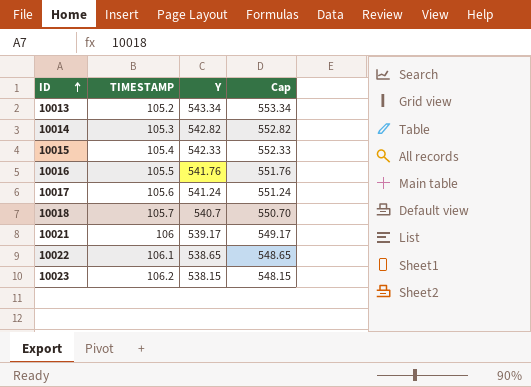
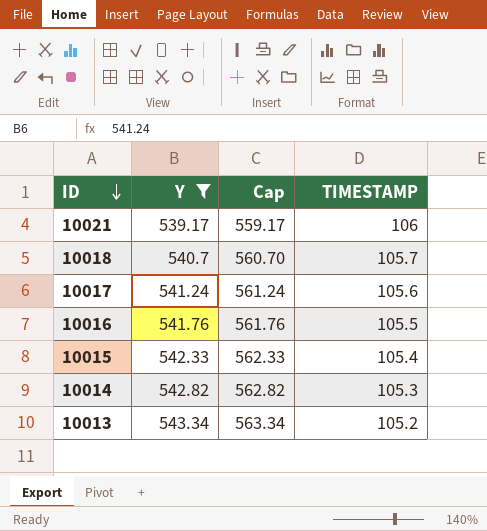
filter: none -> Y >= 539.17
row order: ID ascending -> ID descending
column Cap | formula: [Y] + 10 -> [Y] + 20
column TIMESTAMP | position: 2 -> 4

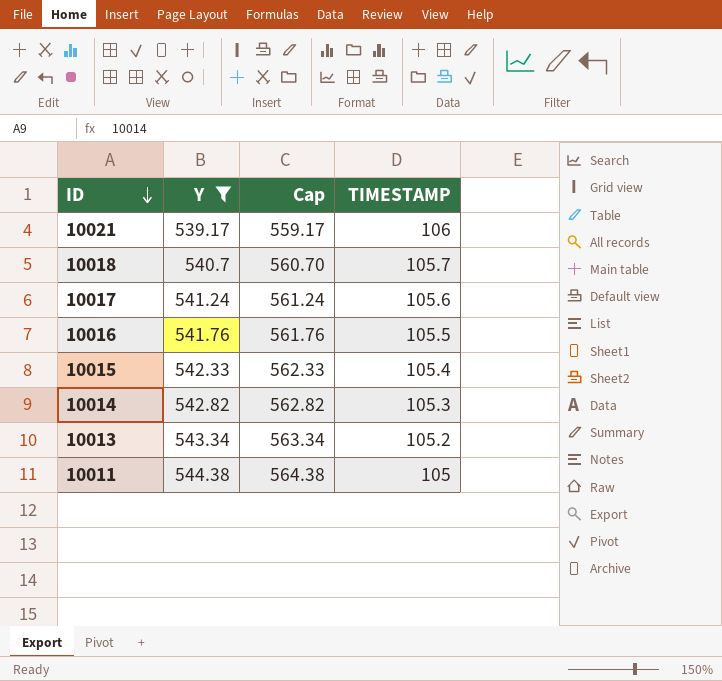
row 10011: none -> 544.38 | 564.38 | 105

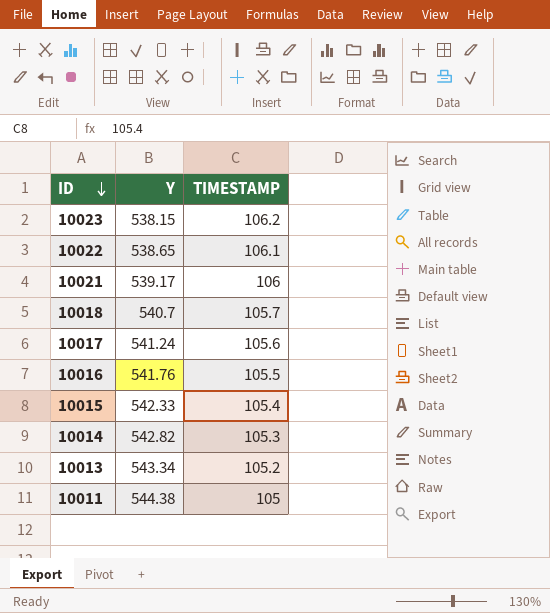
filter: Y >= 539.17 -> none
column Cap | formula: [Y] + 20 -> none

